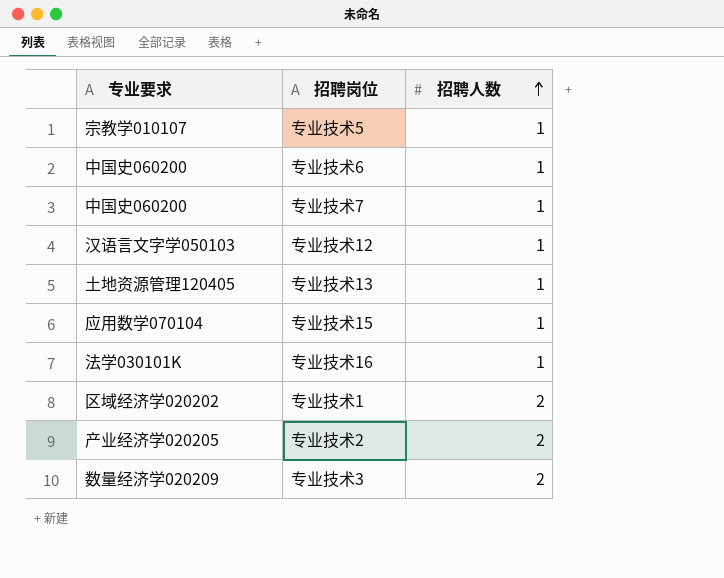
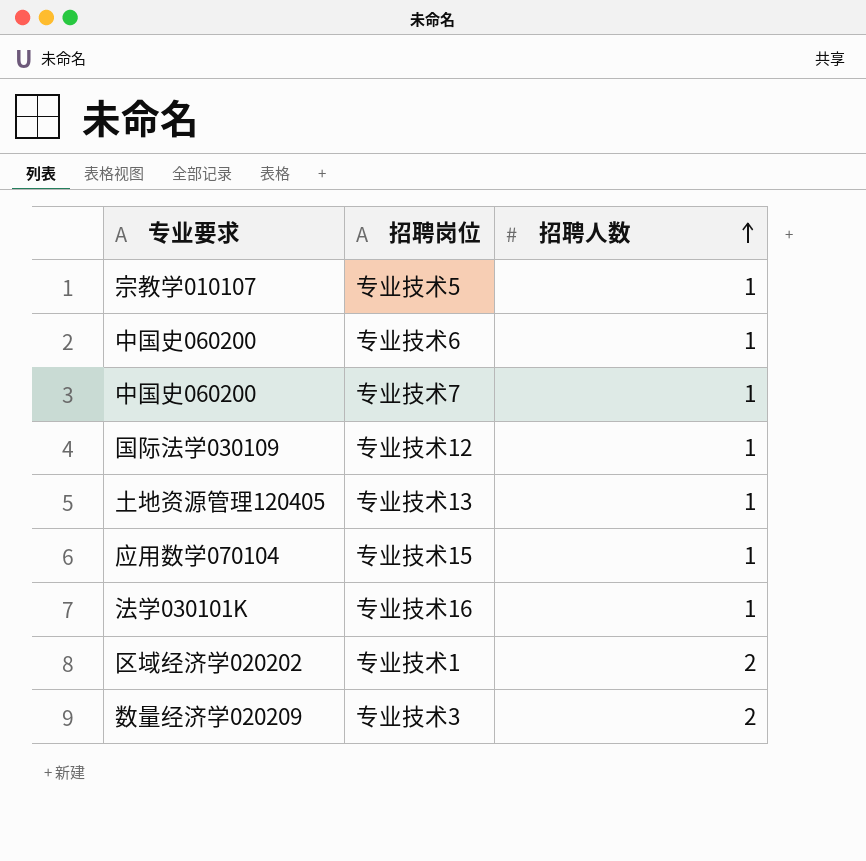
row 专业技术2: 产业经济学020205 | 2 -> none
专业技术12 | 专业要求: 汉语言文字学050103 -> 国际法学030109

